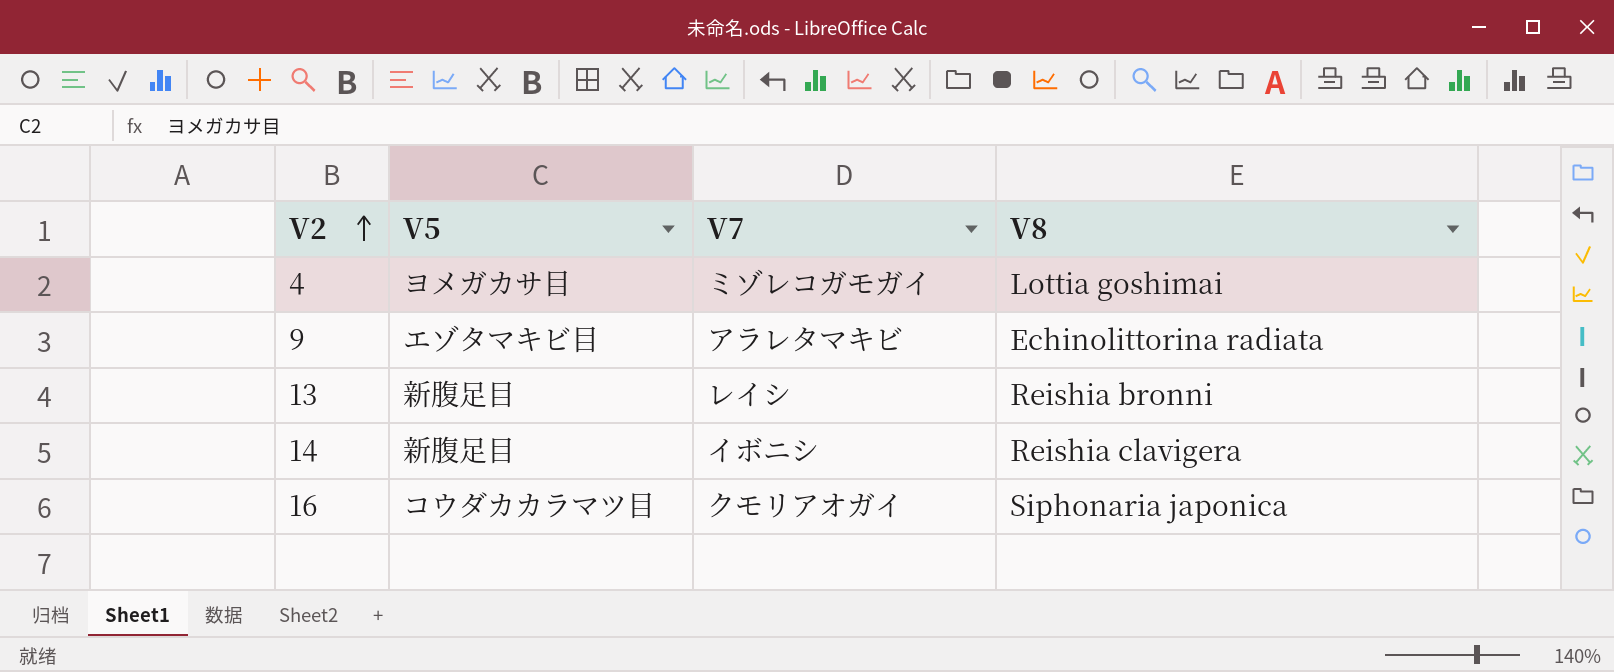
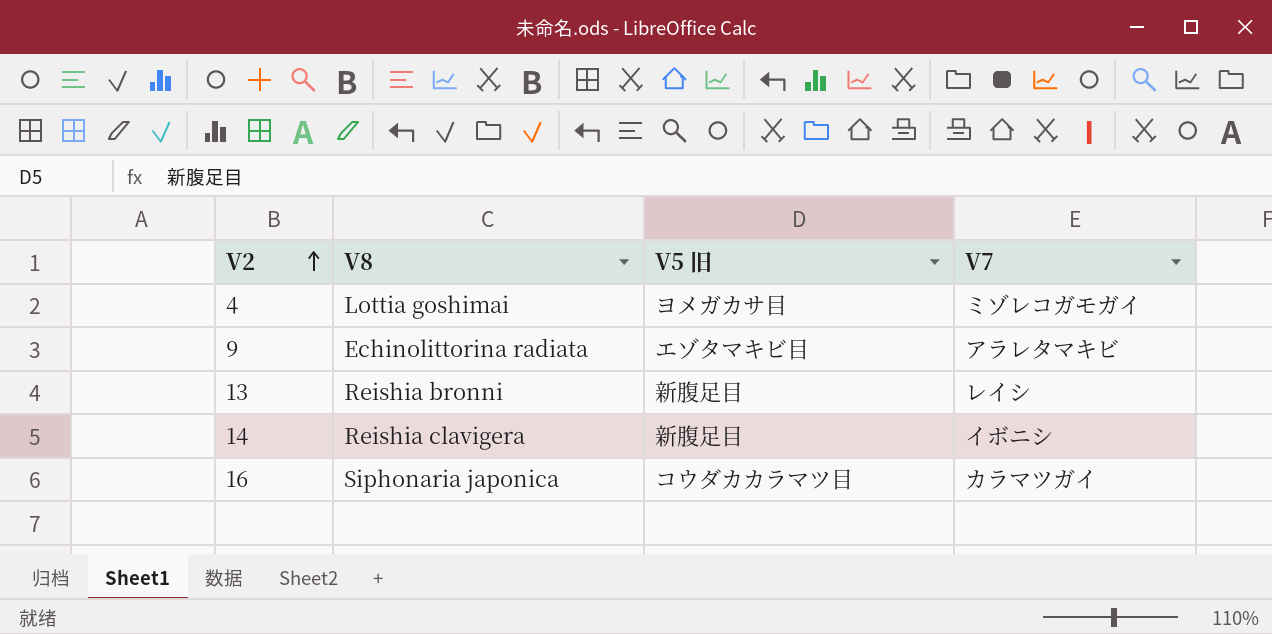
column V8 | position: 4 -> 2
column name: V5 -> V5 旧
16 | V7: クモリアオガイ -> カラマツガイ

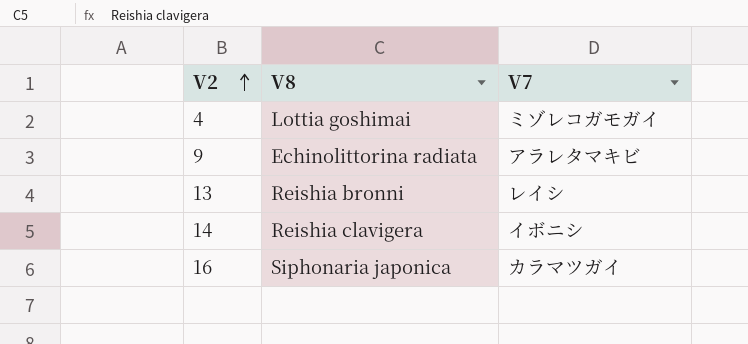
column V5 旧 | position: 3 -> none

